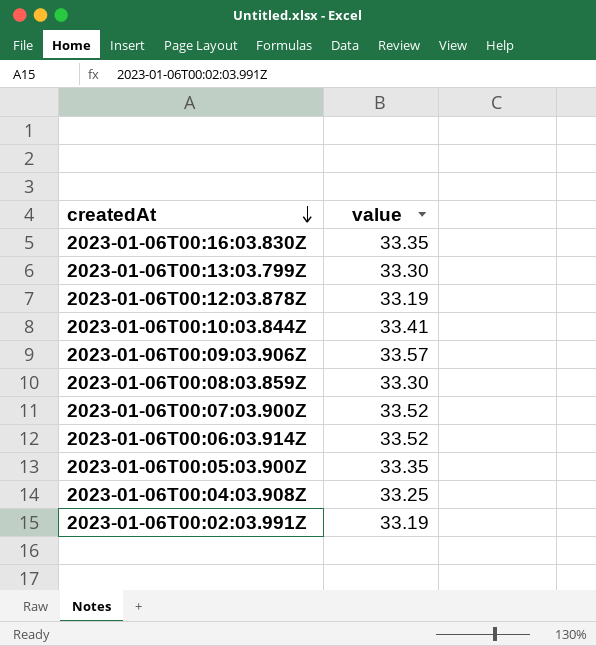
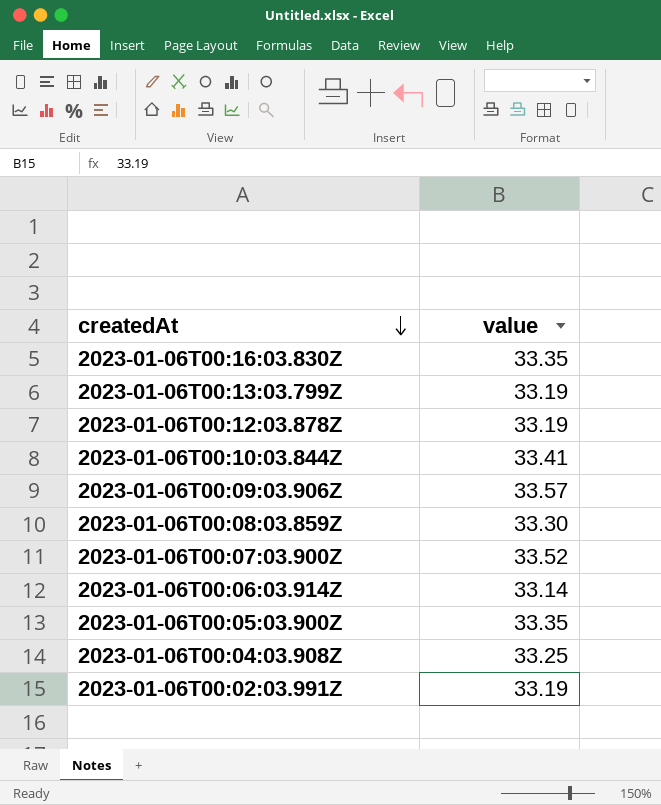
2023-01-06T00:13:03.799Z | value: 33.30 -> 33.19
2023-01-06T00:06:03.914Z | value: 33.52 -> 33.14

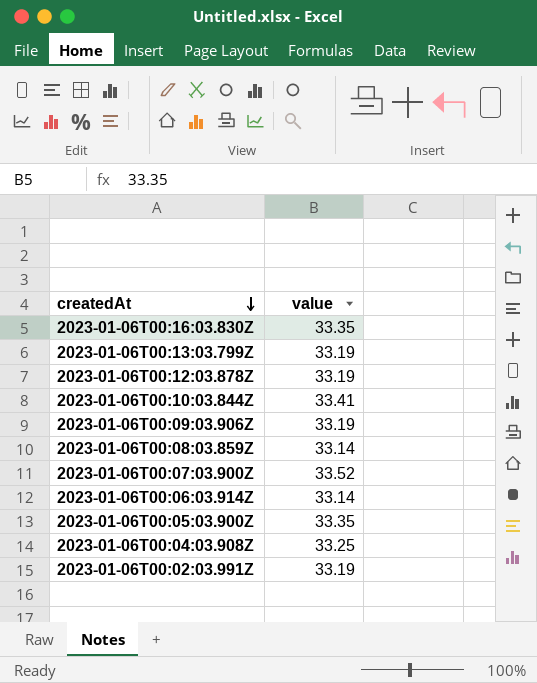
2023-01-06T00:09:03.906Z | value: 33.57 -> 33.19
2023-01-06T00:08:03.859Z | value: 33.30 -> 33.14

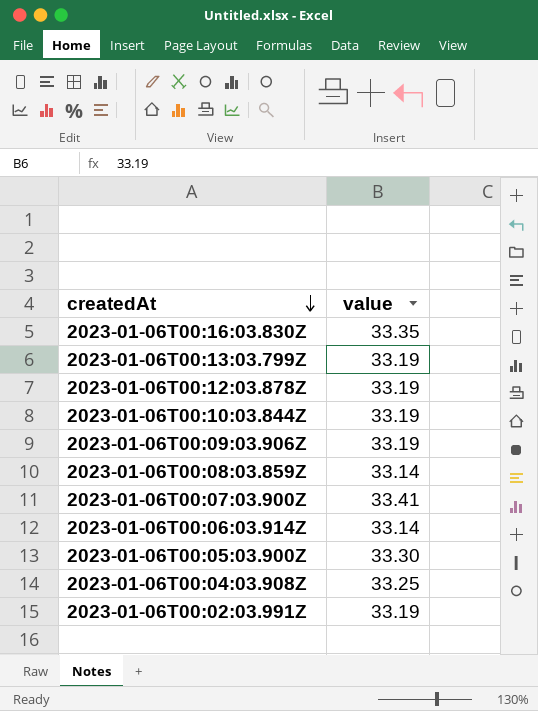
2023-01-06T00:10:03.844Z | value: 33.41 -> 33.19
2023-01-06T00:07:03.900Z | value: 33.52 -> 33.41
2023-01-06T00:05:03.900Z | value: 33.35 -> 33.30

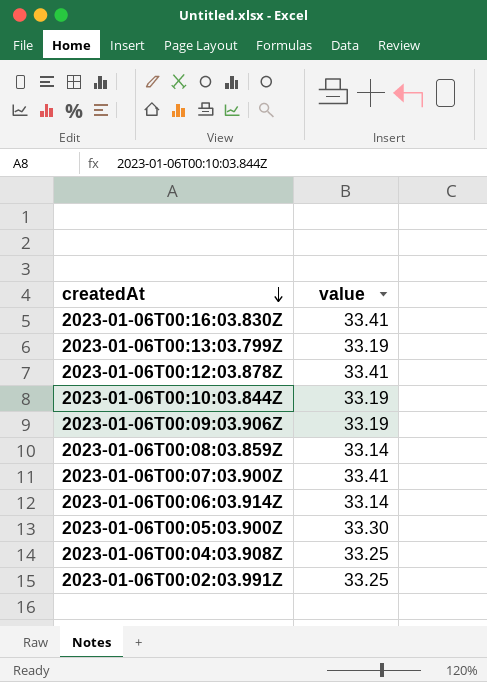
2023-01-06T00:16:03.830Z | value: 33.35 -> 33.41
2023-01-06T00:12:03.878Z | value: 33.19 -> 33.41
2023-01-06T00:02:03.991Z | value: 33.19 -> 33.25

